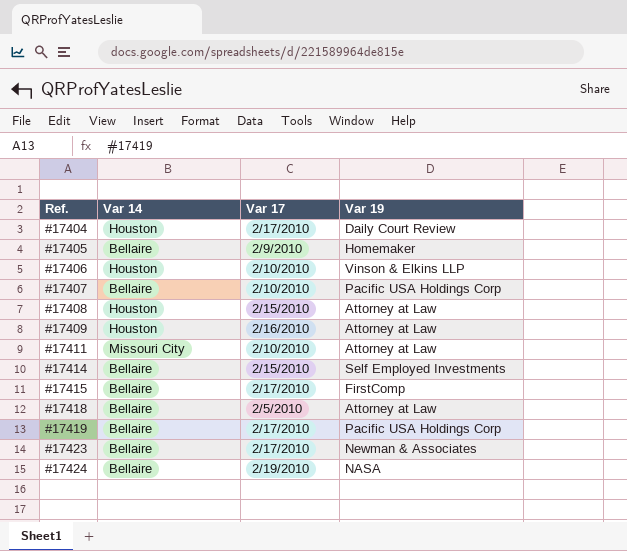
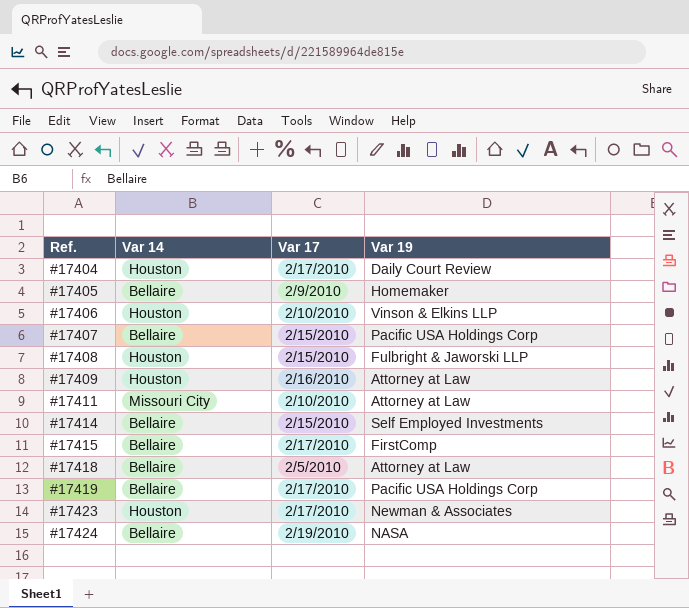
#17407 | Var 17: 2/10/2010 -> 2/15/2010
#17408 | Var 19: Attorney at Law -> Fulbright & Jaworski LLP
#17423 | Var 14: Bellaire -> Houston

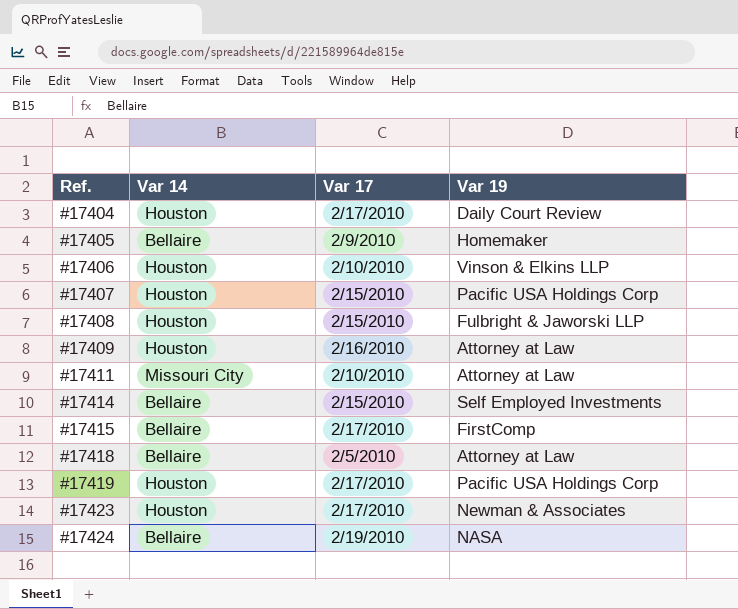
#17407 | Var 14: Bellaire -> Houston
#17419 | Var 14: Bellaire -> Houston

